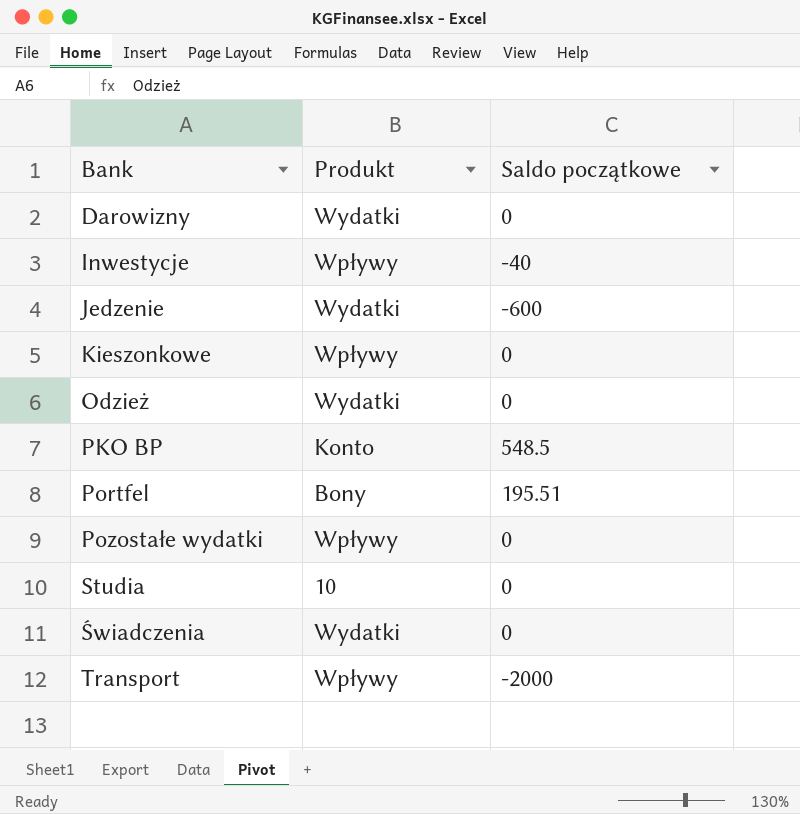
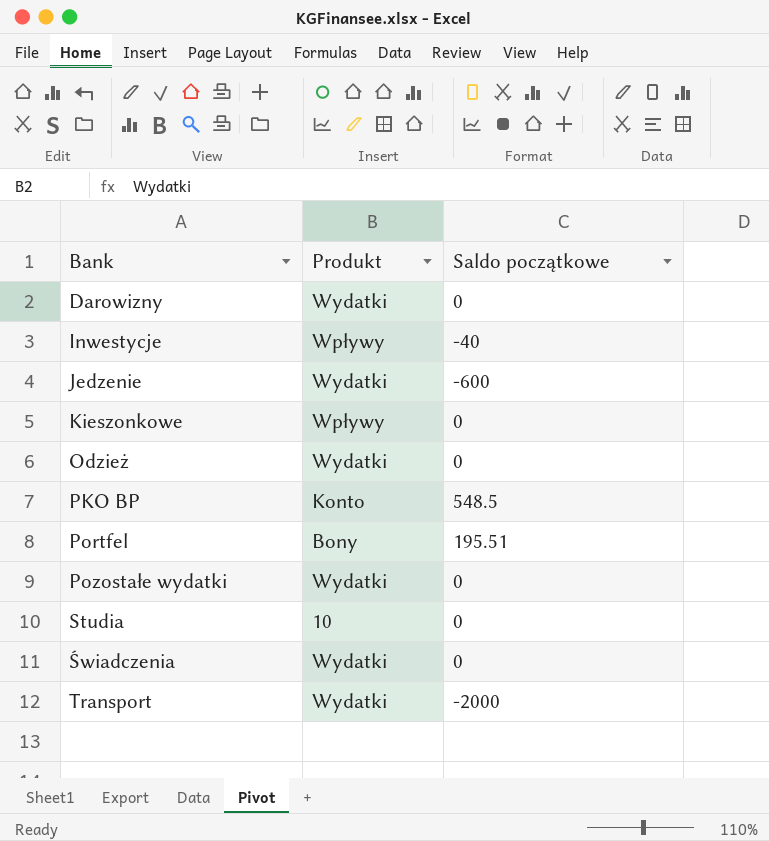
Pozostałe wydatki | Produkt: Wpływy -> Wydatki
Transport | Produkt: Wpływy -> Wydatki

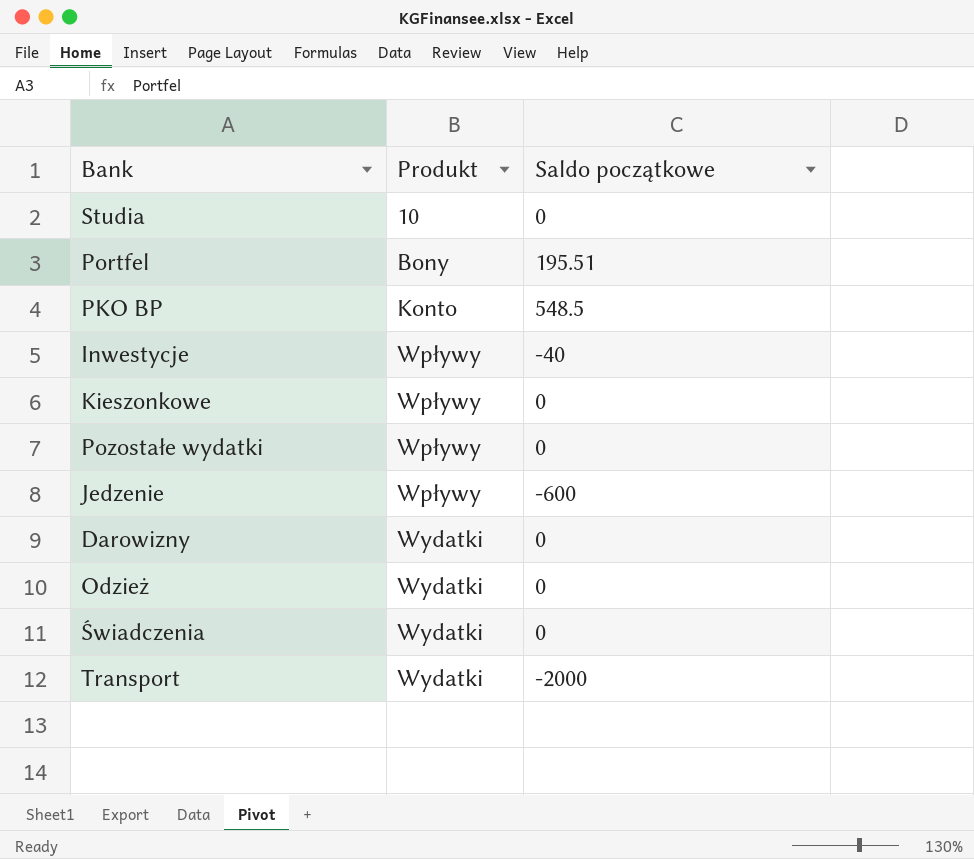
row order: Bank ascending -> Produkt ascending
Pozostałe wydatki | Produkt: Wydatki -> Wpływy
Jedzenie | Produkt: Wydatki -> Wpływy

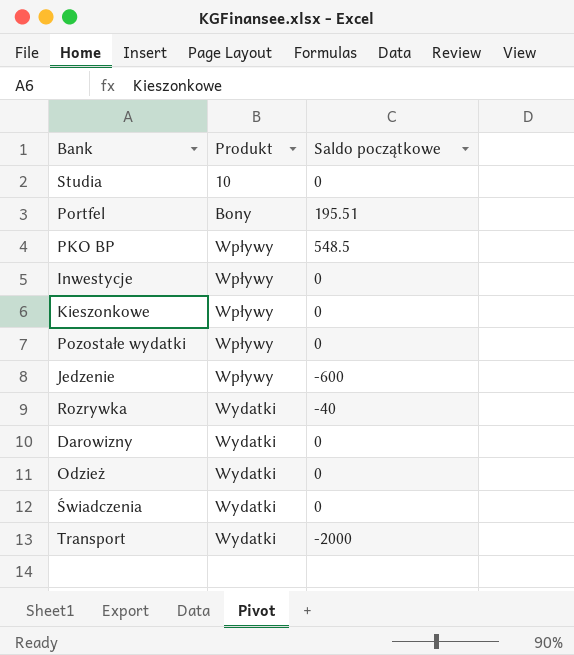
PKO BP | Produkt: Konto -> Wpływy
Inwestycje | Saldo początkowe: -40 -> 0
row Rozrywka: none -> Wydatki | -40

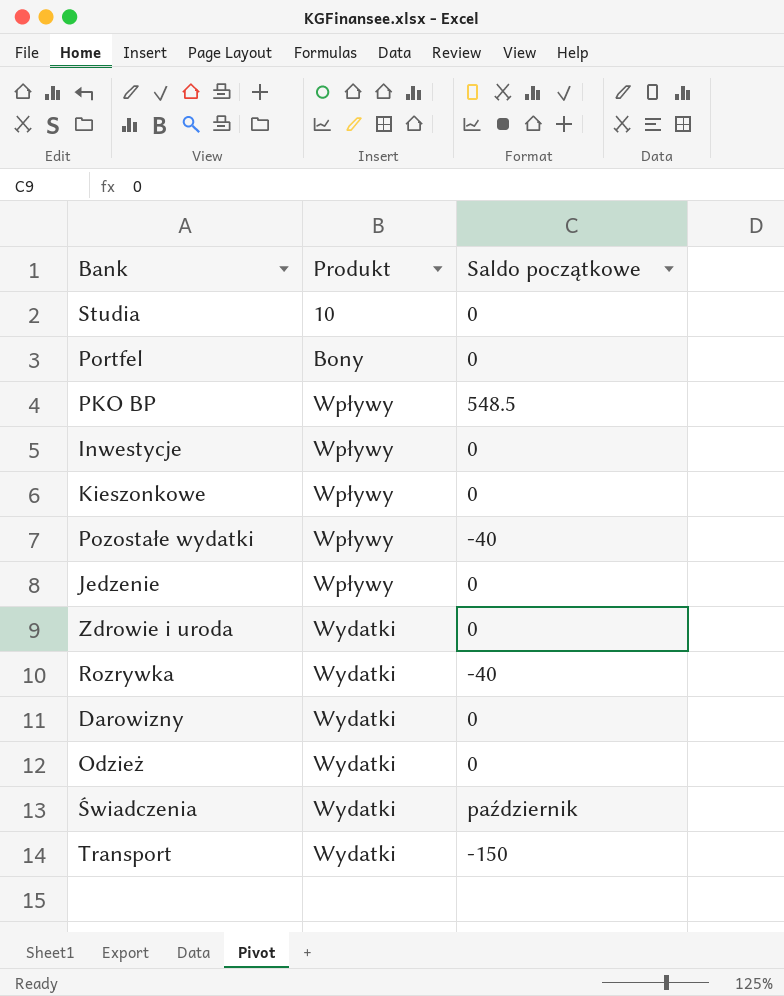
Portfel | Saldo początkowe: 195.51 -> 0
Pozostałe wydatki | Saldo początkowe: 0 -> -40
Jedzenie | Saldo początkowe: -600 -> 0
row Zdrowie i uroda: none -> Wydatki | 0
Świadczenia | Saldo początkowe: 0 -> październik
Transport | Saldo początkowe: -2000 -> -150

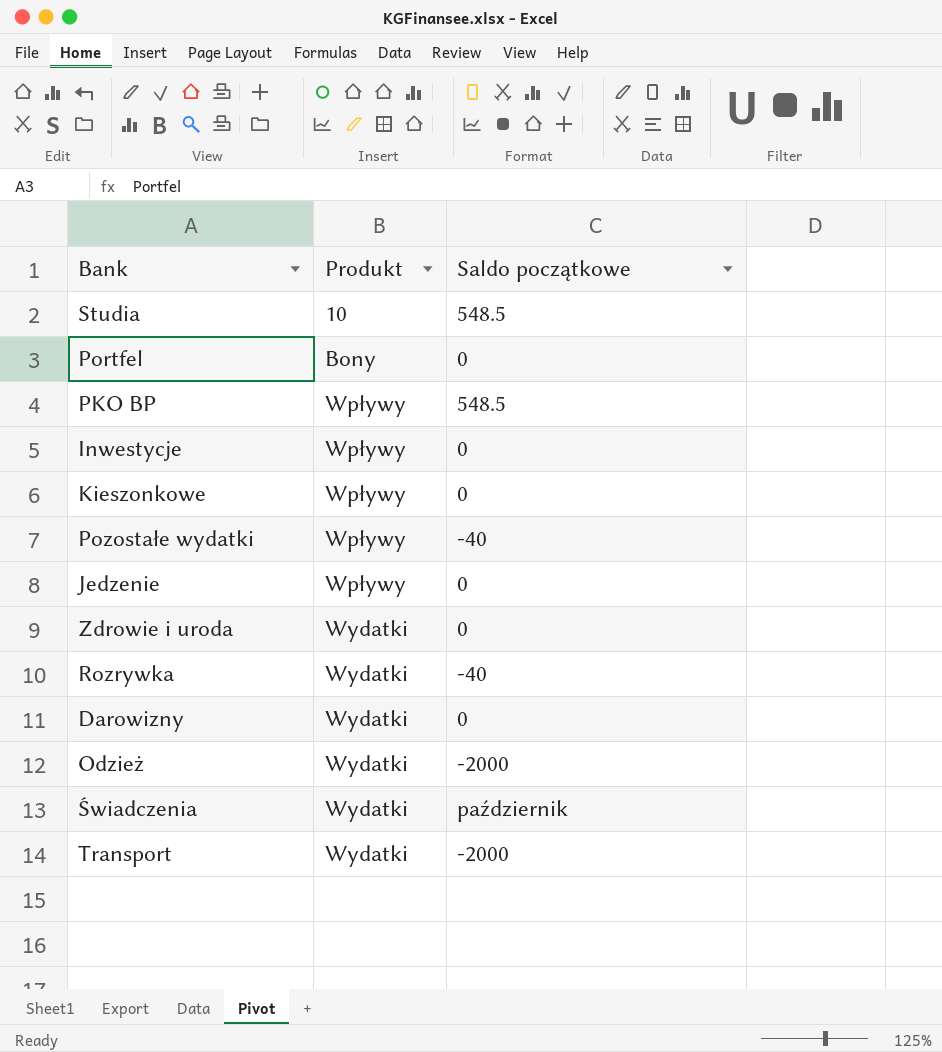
Studia | Saldo początkowe: 0 -> 548.5
Odzież | Saldo początkowe: 0 -> -2000
Transport | Saldo początkowe: -150 -> -2000

